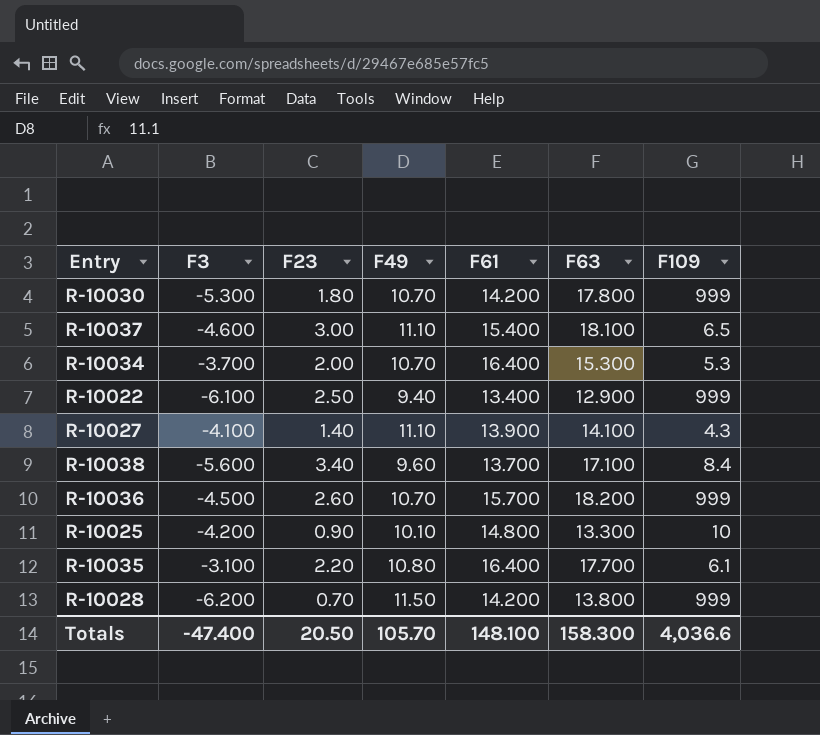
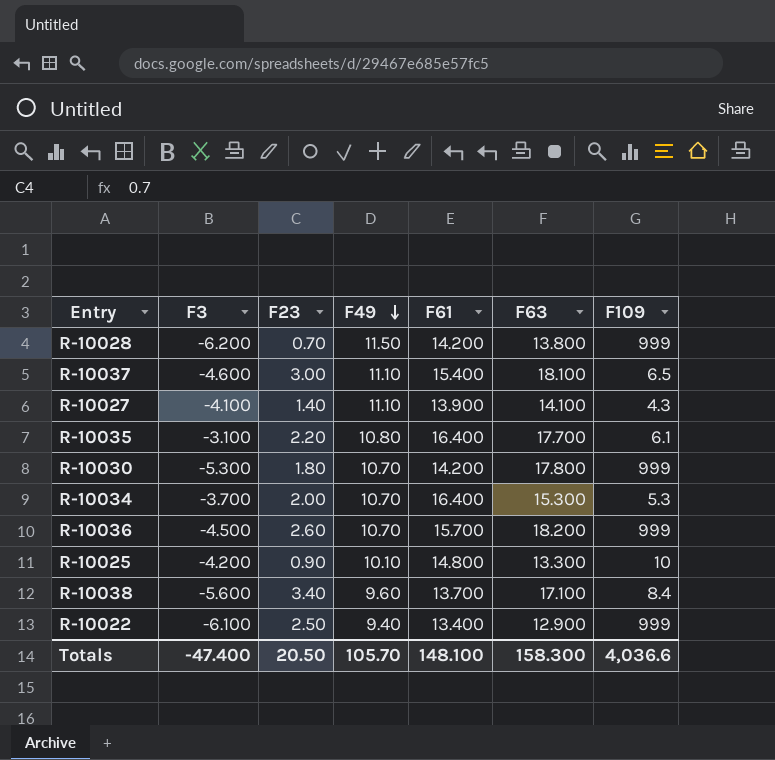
row order: none -> F49 descending

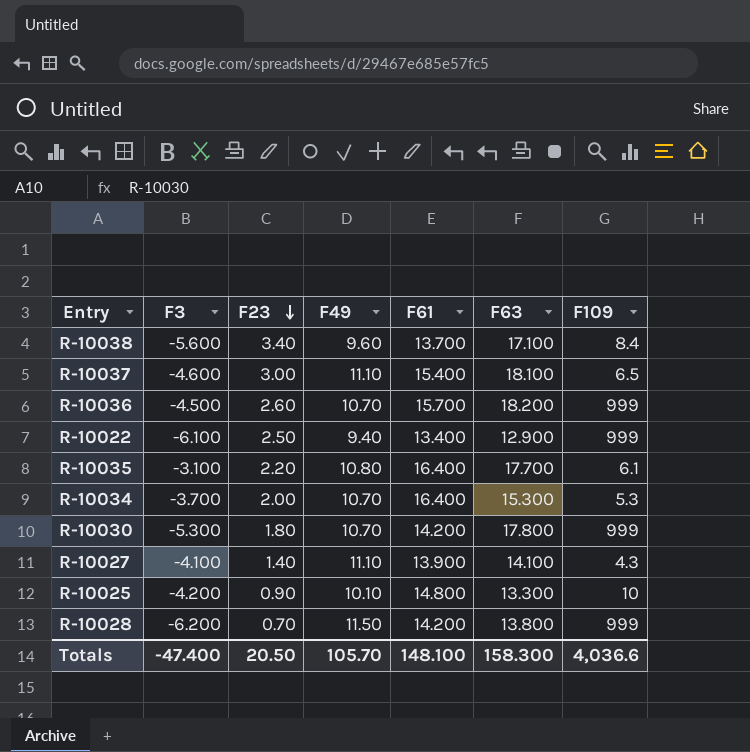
row order: F49 descending -> F23 descending

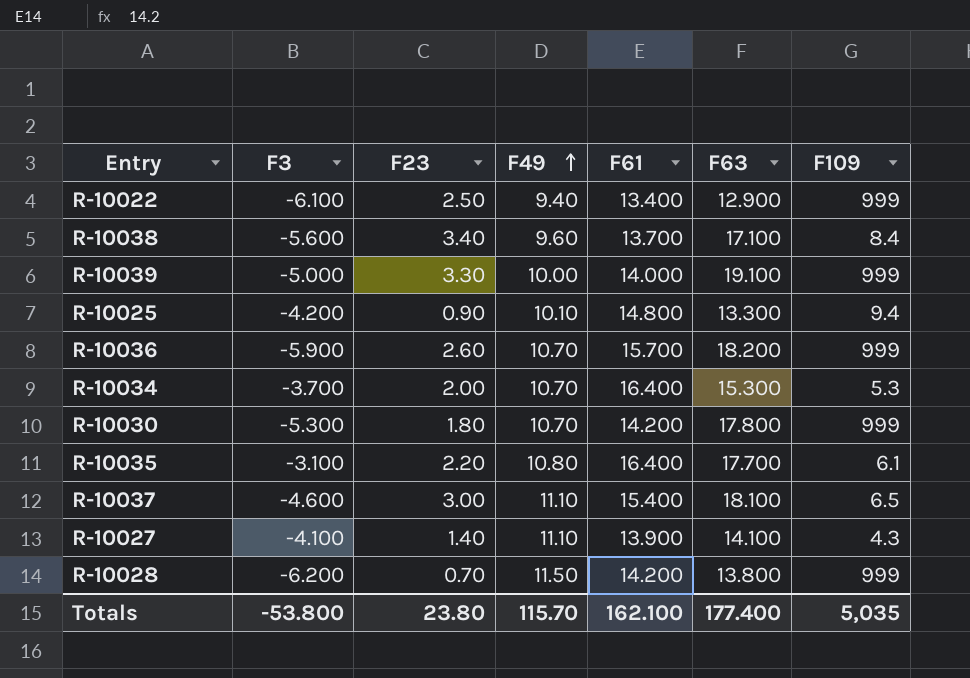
row order: F23 descending -> F49 ascending
row R-10039: none -> -5.000 | 3.30 | 10.00 | 14.000 | 19.100 | 999
R-10025 | F109: 10 -> 9.4
R-10036 | F3: -4.500 -> -5.900
Totals | F3: -47.400 -> -53.800
Totals | F23: 20.50 -> 23.80
Totals | F49: 105.70 -> 115.70
Totals | F61: 148.100 -> 162.100
Totals | F63: 158.300 -> 177.400
Totals | F109: 4,036.6 -> 5,035

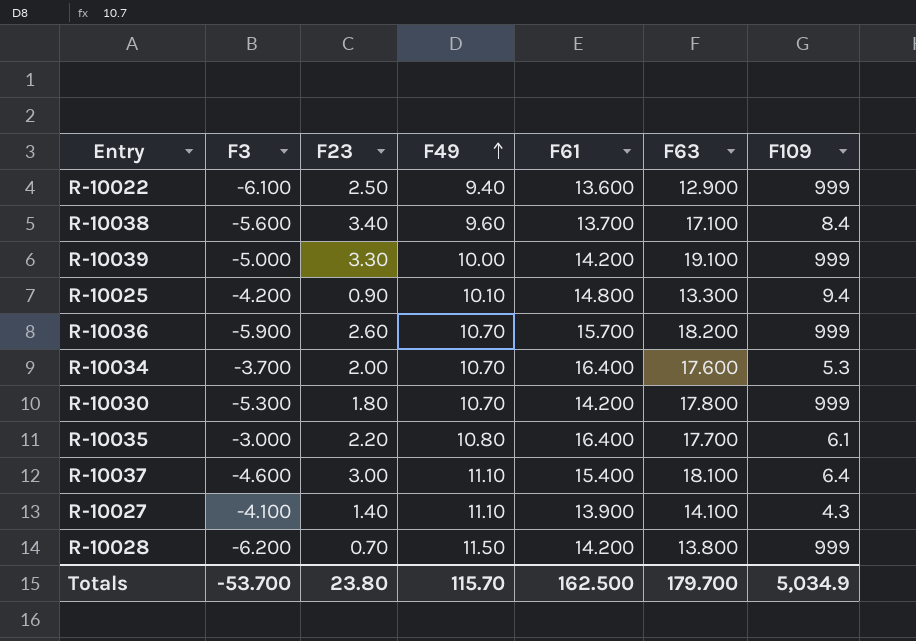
R-10022 | F61: 13.400 -> 13.600
R-10039 | F61: 14.000 -> 14.200
R-10034 | F63: 15.300 -> 17.600
R-10035 | F3: -3.100 -> -3.000
R-10037 | F109: 6.5 -> 6.4
Totals | F3: -53.800 -> -53.700
Totals | F61: 162.100 -> 162.500
Totals | F63: 177.400 -> 179.700
Totals | F109: 5,035 -> 5,034.9

